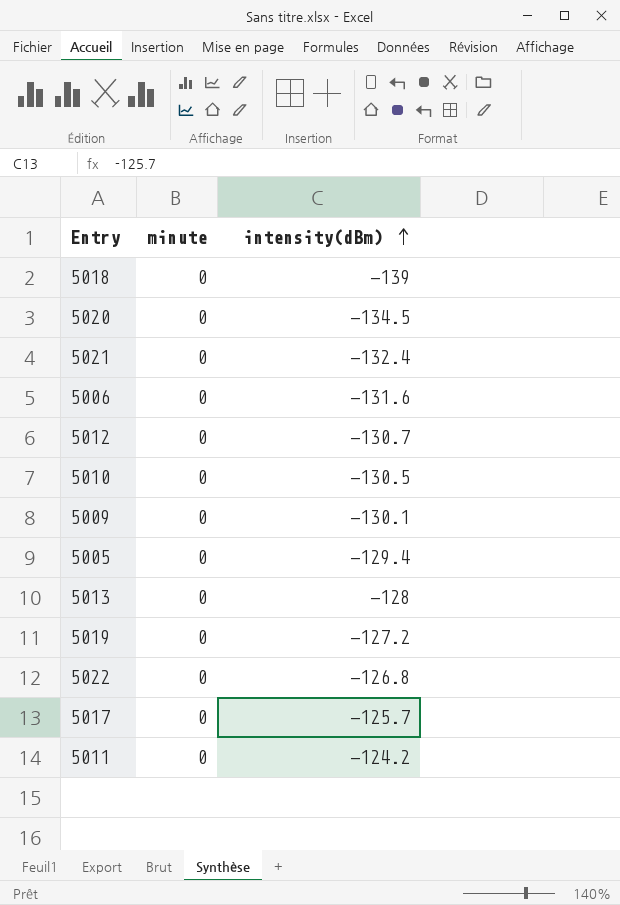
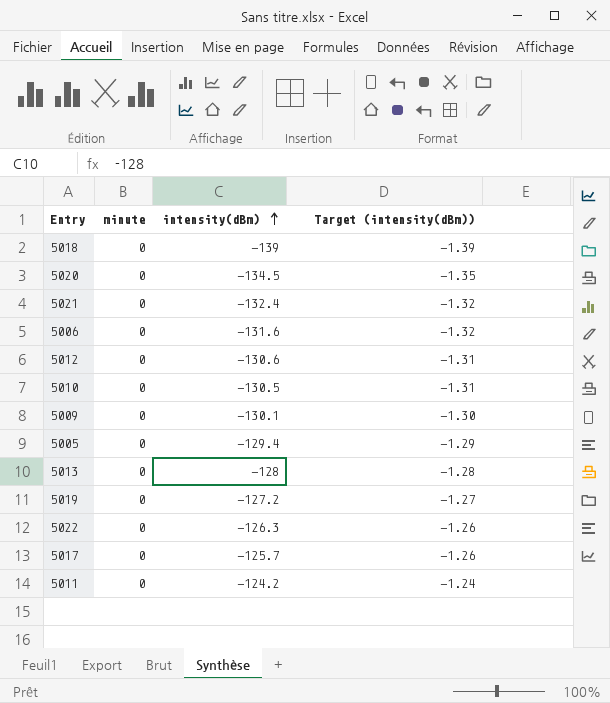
column Target (intensity(dBm)) | formula: none -> [intensity(dBm)] * 0.01
5012 | intensity(dBm): -130.7 -> -130.6
5022 | intensity(dBm): -126.8 -> -126.3

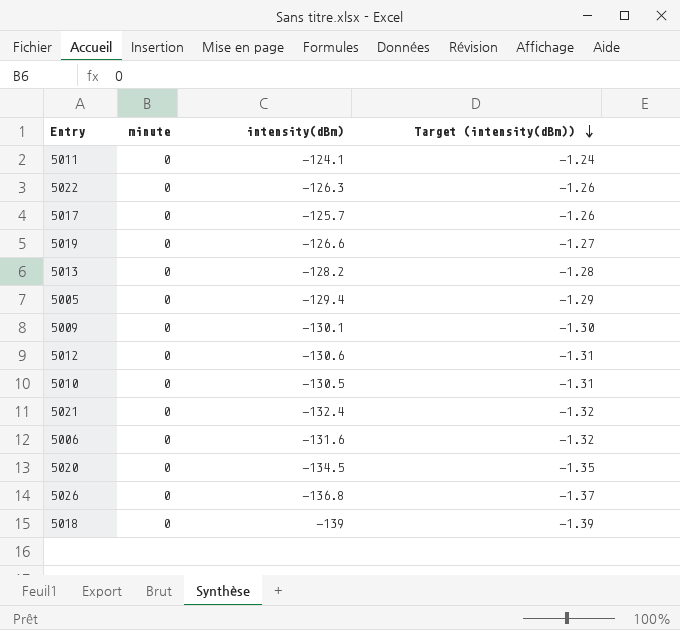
row order: intensity(dBm) ascending -> Target (intensity(dBm)) descending
5011 | intensity(dBm): -124.2 -> -124.1
5019 | intensity(dBm): -127.2 -> -126.6
5013 | intensity(dBm): -128 -> -128.2
row 5026: none -> 0 | -136.8 | -1.37

